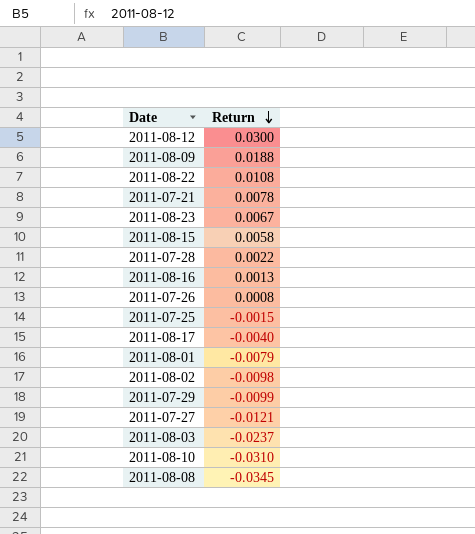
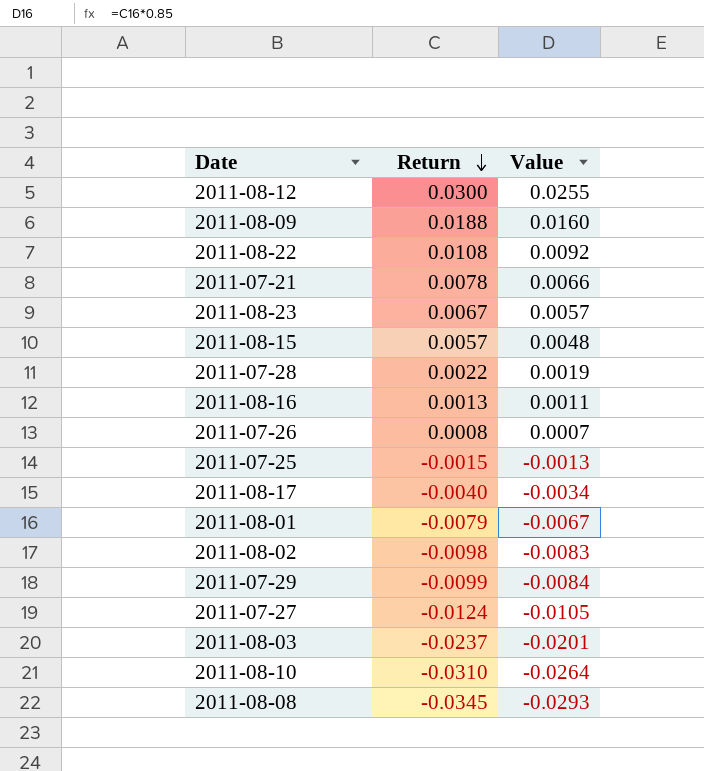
column Value | formula: none -> [Return] * 0.85
2011-08-15 | Return: 0.0058 -> 0.0057
2011-07-27 | Return: -0.0121 -> -0.0124

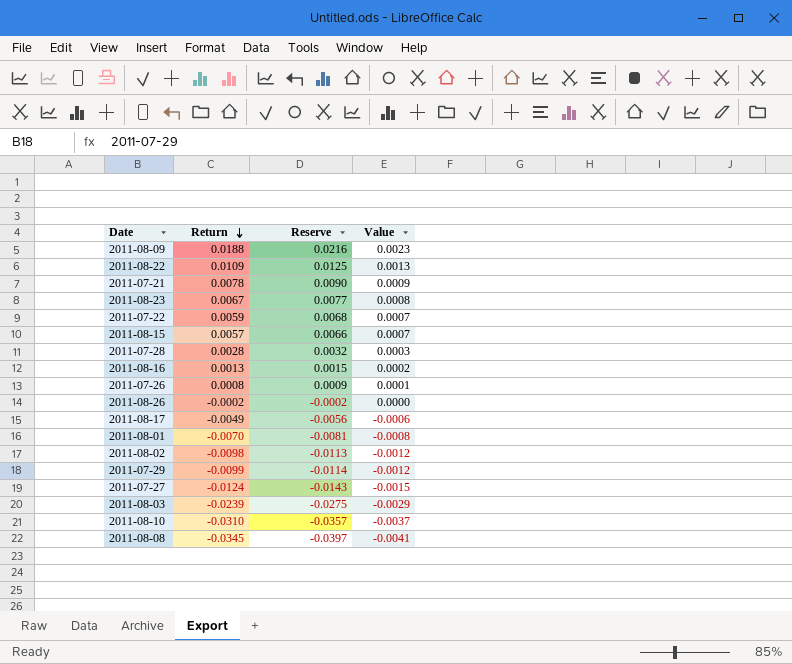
column Reserve | formula: none -> [Return] * 1.15
column Value | formula: [Return] * 0.85 -> [Return] * 0.12
row 2011-08-12: 0.0300 | 0.0255 -> none
row 2011-07-25: -0.0015 | -0.0013 -> none
2011-08-22 | Return: 0.0108 -> 0.0109
row 2011-07-22: none -> 0.0059 | 0.0068 | 0.0007
2011-07-28 | Return: 0.0022 -> 0.0028
row 2011-08-26: none -> -0.0002 | -0.0002 | 0.0000
2011-08-17 | Return: -0.0040 -> -0.0049
2011-08-01 | Return: -0.0079 -> -0.0070
2011-08-03 | Return: -0.0237 -> -0.0239

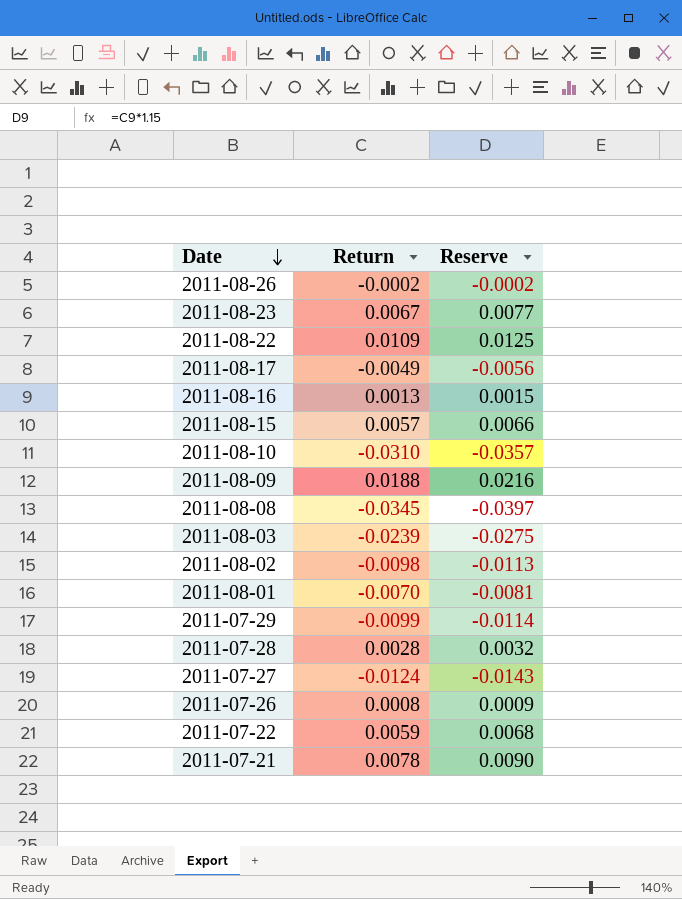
row order: Return descending -> Date descending
column Value | formula: [Return] * 0.12 -> none

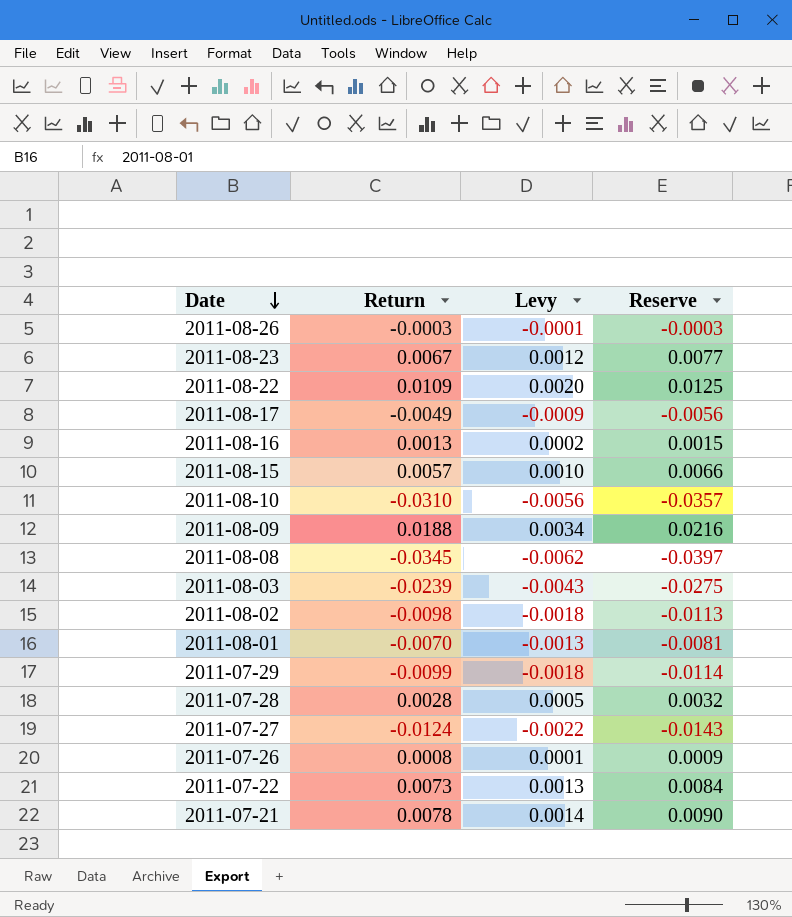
column Levy | formula: none -> [Return] * 0.18
2011-08-26 | Return: -0.0002 -> -0.0003
2011-08-26 | Reserve: -0.0002 -> -0.0003
2011-07-22 | Return: 0.0059 -> 0.0073
2011-07-22 | Reserve: 0.0068 -> 0.0084

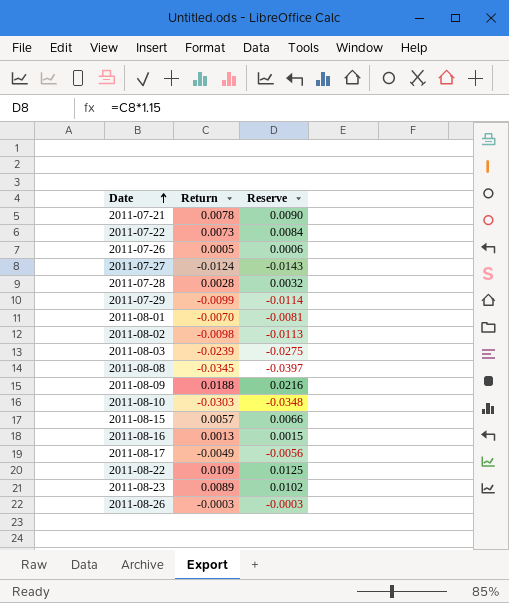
row order: Date descending -> Date ascending
column Levy | formula: [Return] * 0.18 -> none
2011-07-26 | Return: 0.0008 -> 0.0005
2011-07-26 | Reserve: 0.0009 -> 0.0006
2011-08-10 | Return: -0.0310 -> -0.0303
2011-08-10 | Reserve: -0.0357 -> -0.0348
2011-08-23 | Return: 0.0067 -> 0.0089
2011-08-23 | Reserve: 0.0077 -> 0.0102

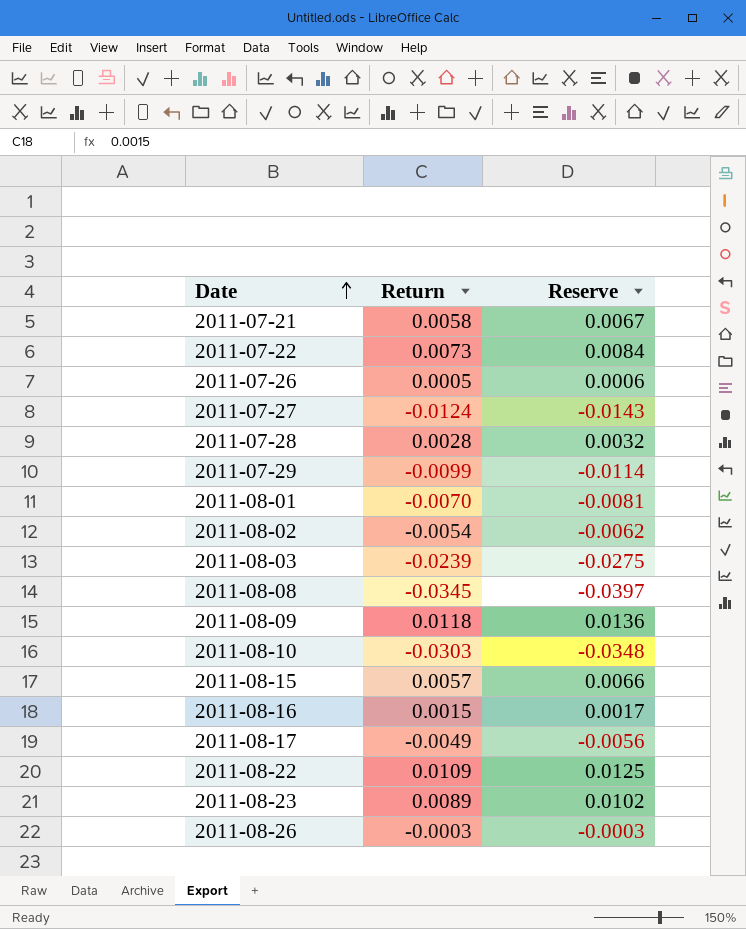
2011-07-21 | Return: 0.0078 -> 0.0058
2011-07-21 | Reserve: 0.0090 -> 0.0067
2011-08-02 | Return: -0.0098 -> -0.0054
2011-08-02 | Reserve: -0.0113 -> -0.0062
2011-08-09 | Return: 0.0188 -> 0.0118
2011-08-09 | Reserve: 0.0216 -> 0.0136
2011-08-16 | Return: 0.0013 -> 0.0015
2011-08-16 | Reserve: 0.0015 -> 0.0017

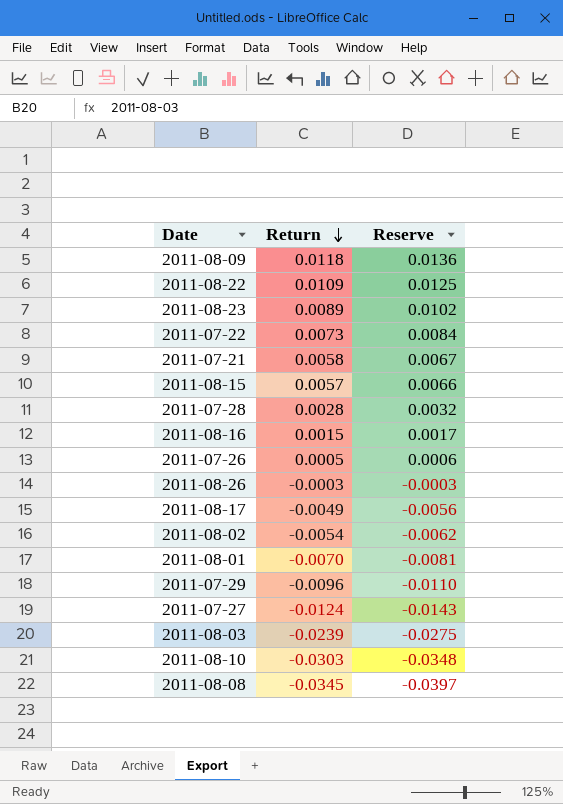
row order: Date ascending -> Return descending
2011-07-29 | Return: -0.0099 -> -0.0096
2011-07-29 | Reserve: -0.0114 -> -0.0110

